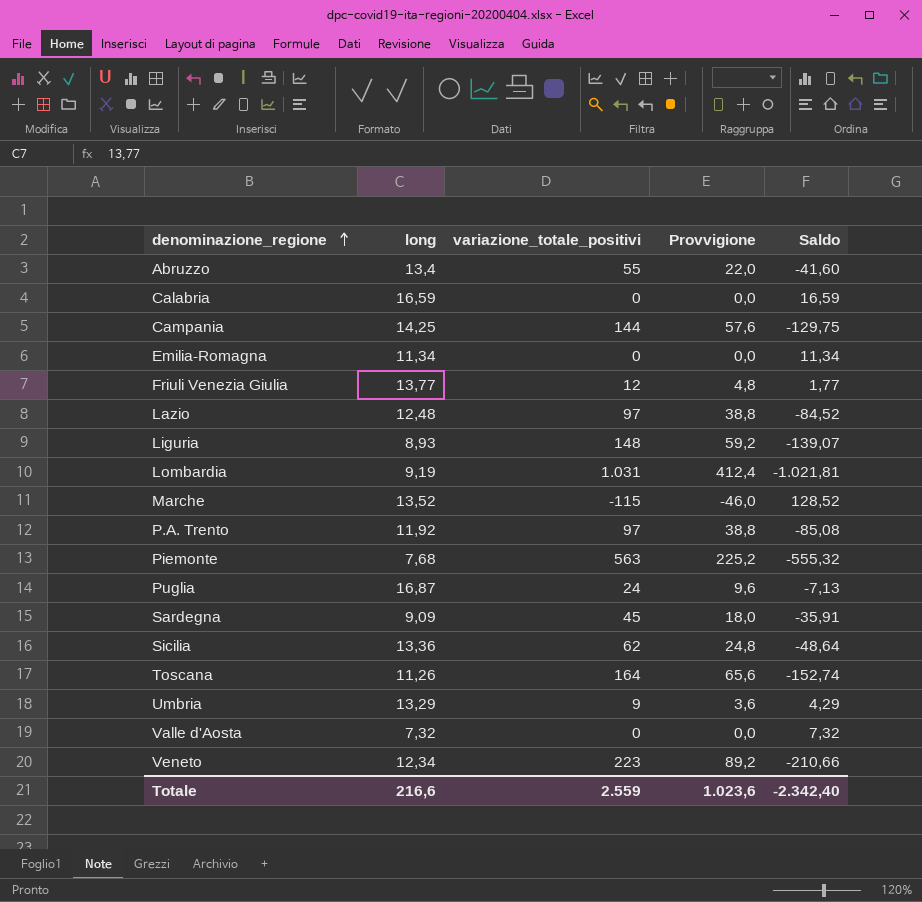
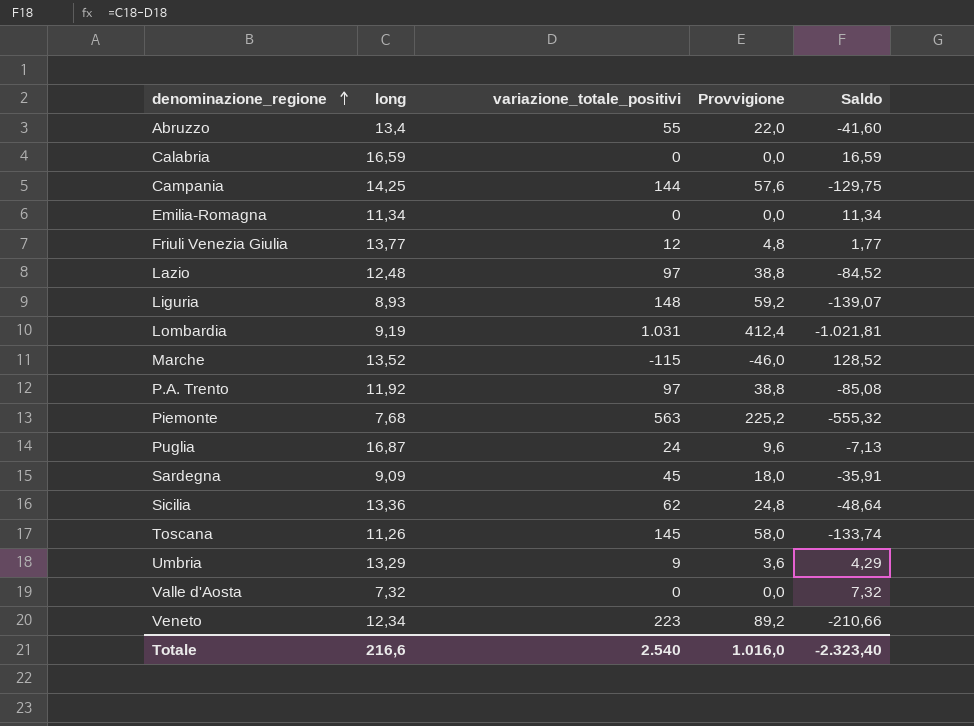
Toscana | variazione_totale_positivi: 164 -> 145
Toscana | Provvigione: 65,6 -> 58,0
Toscana | Saldo: -152,74 -> -133,74
Totale | variazione_totale_positivi: 2.559 -> 2.540
Totale | Provvigione: 1.023,6 -> 1.016,0
Totale | Saldo: -2.342,40 -> -2.323,40

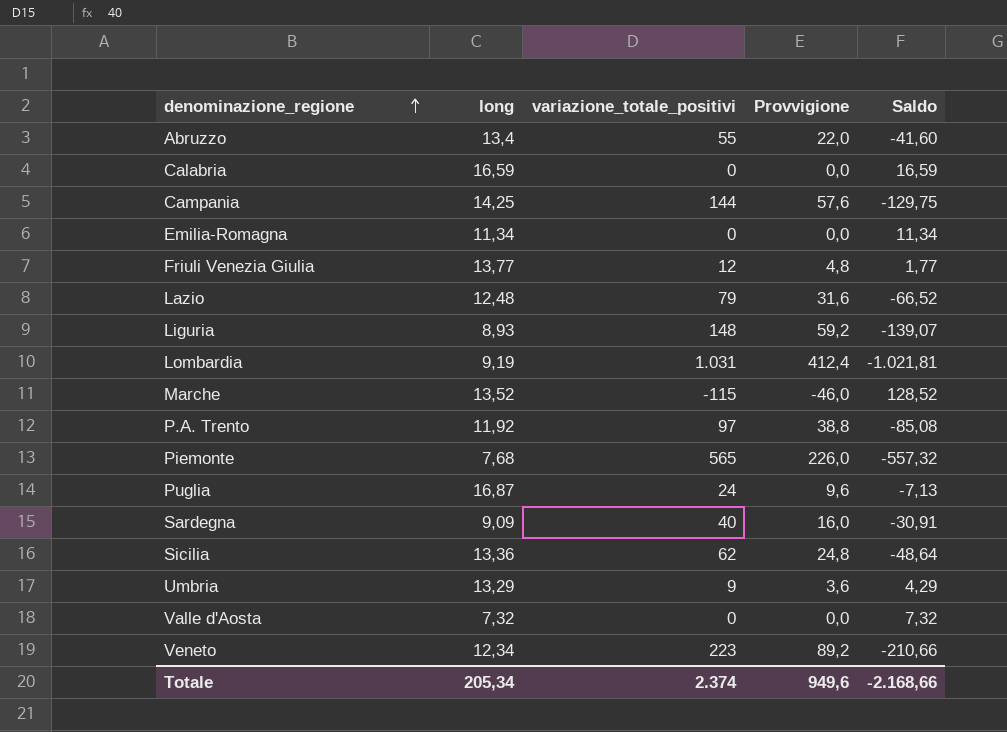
row Toscana: 11,26 | 145 | 58,0 | -133,74 -> none
Lazio | variazione_totale_positivi: 97 -> 79
Lazio | Provvigione: 38,8 -> 31,6
Lazio | Saldo: -84,52 -> -66,52
Piemonte | variazione_totale_positivi: 563 -> 565
Piemonte | Provvigione: 225,2 -> 226,0
Piemonte | Saldo: -555,32 -> -557,32
Sardegna | variazione_totale_positivi: 45 -> 40
Sardegna | Provvigione: 18,0 -> 16,0
Sardegna | Saldo: -35,91 -> -30,91
Totale | long: 216,6 -> 205,34
Totale | variazione_totale_positivi: 2.540 -> 2.374
Totale | Provvigione: 1.016,0 -> 949,6
Totale | Saldo: -2.323,40 -> -2.168,66

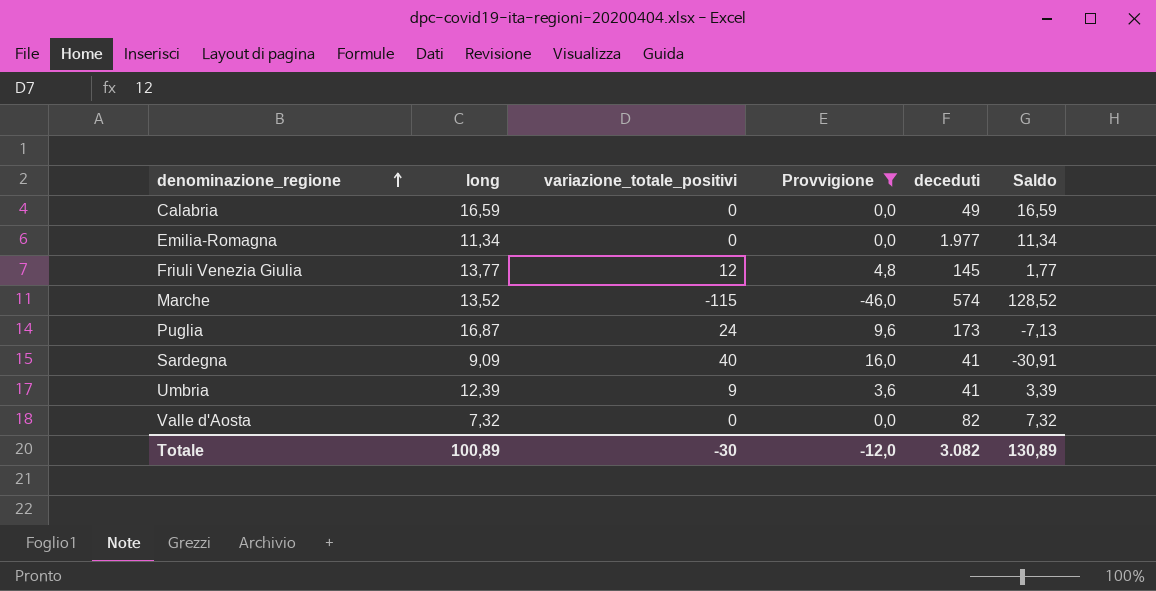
filter: none -> Provvigione <= 16,0
column deceduti | position: none -> 5
Umbria | long: 13,29 -> 12,39
Umbria | Saldo: 4,29 -> 3,39
Totale | long: 205,34 -> 100,89
Totale | variazione_totale_positivi: 2.374 -> -30
Totale | Provvigione: 949,6 -> -12,0
Totale | Saldo: -2.168,66 -> 130,89

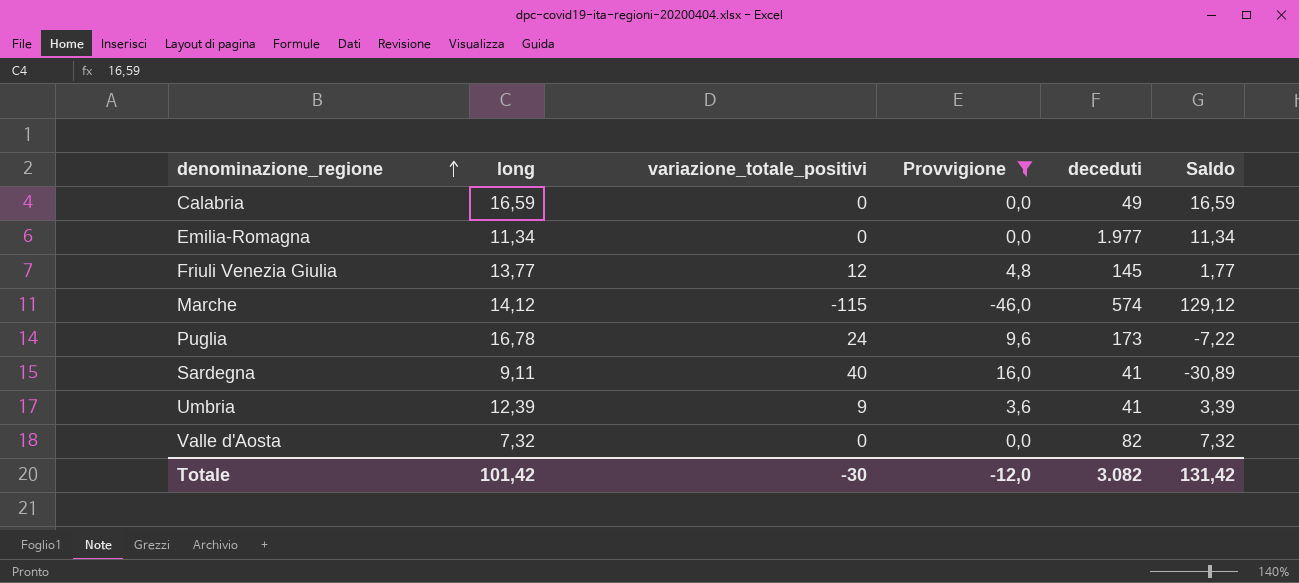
Marche | long: 13,52 -> 14,12
Marche | Saldo: 128,52 -> 129,12
Puglia | long: 16,87 -> 16,78
Puglia | Saldo: -7,13 -> -7,22
Sardegna | long: 9,09 -> 9,11
Sardegna | Saldo: -30,91 -> -30,89
Totale | long: 100,89 -> 101,42
Totale | Saldo: 130,89 -> 131,42

